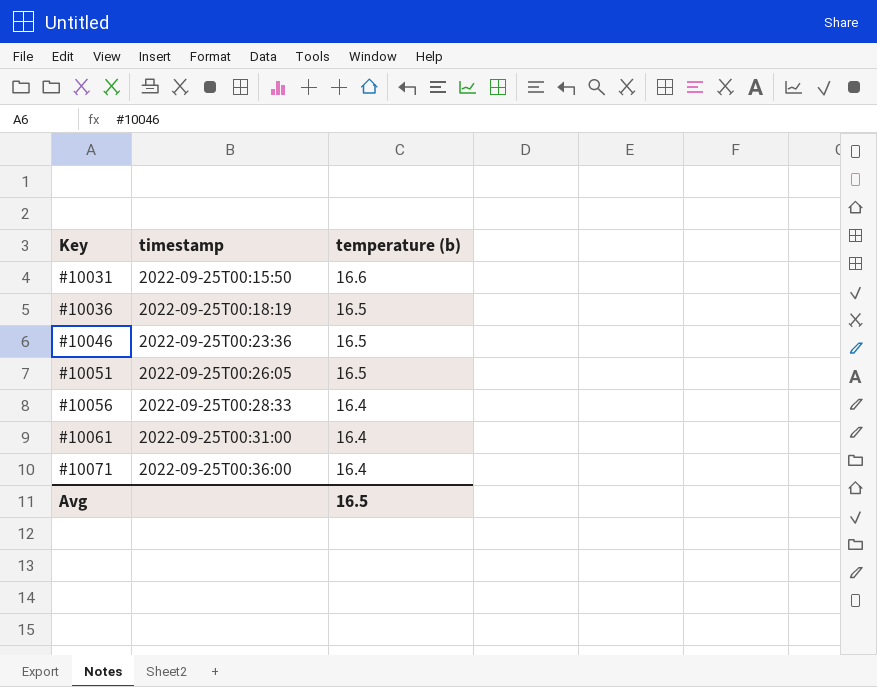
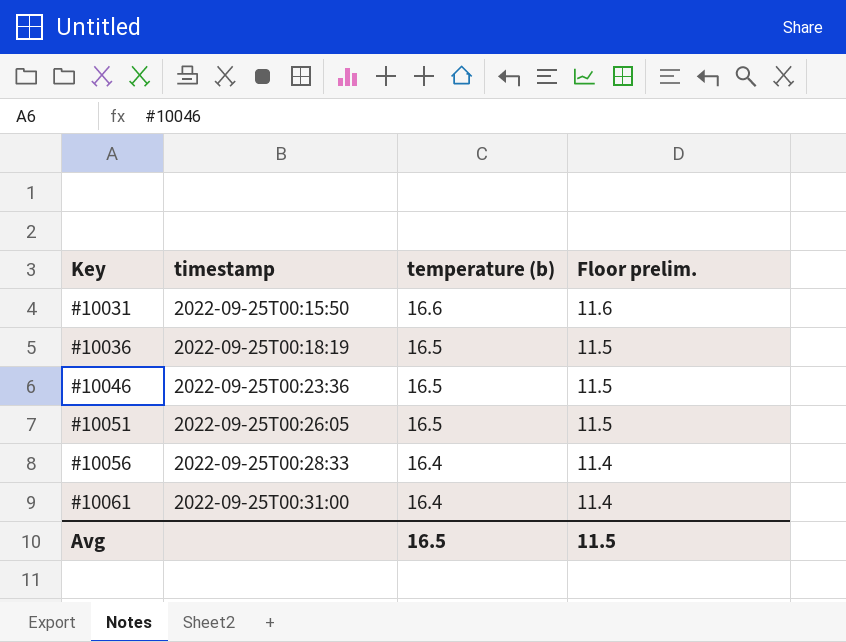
column Floor prelim. | formula: none -> [temperature (b)] - 5
row #10071: 2022-09-25T00:36:00 | 16.4 -> none

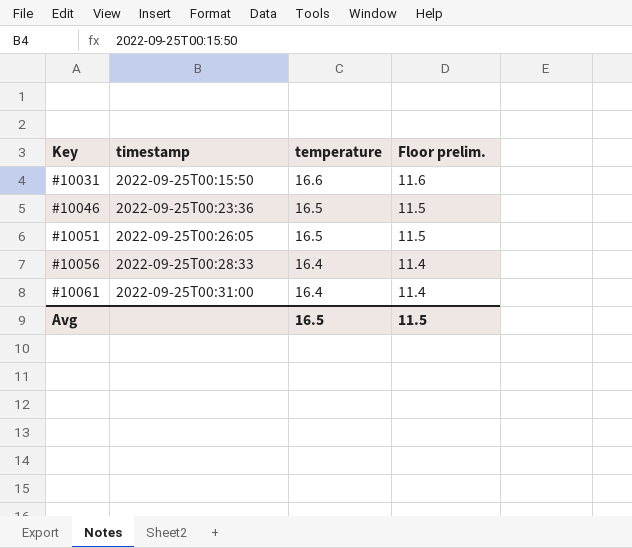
column name: temperature (b) -> temperature
row #10036: 2022-09-25T00:18:19 | 16.5 | 11.5 -> none

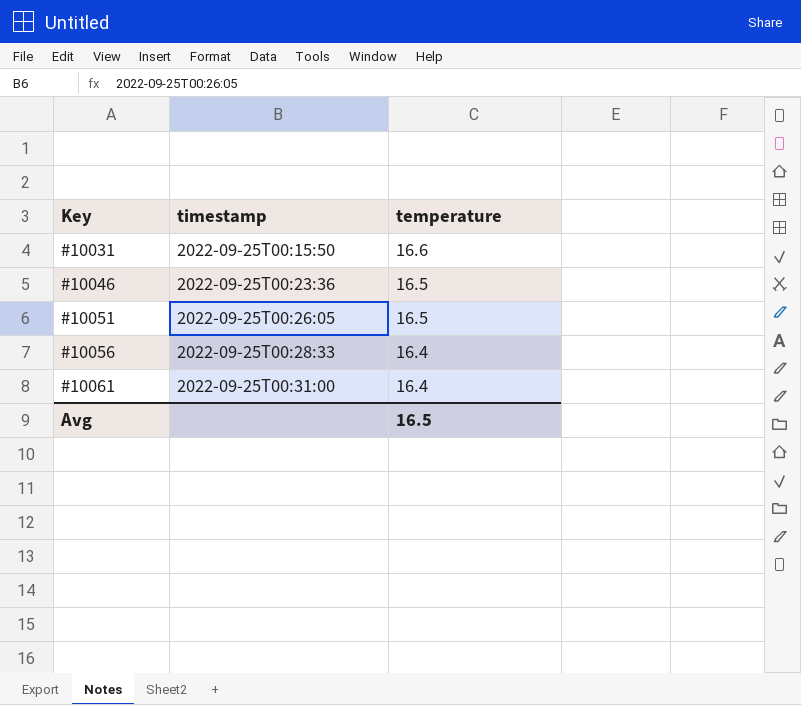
column Floor prelim. | formula: [temperature] - 5 -> none

